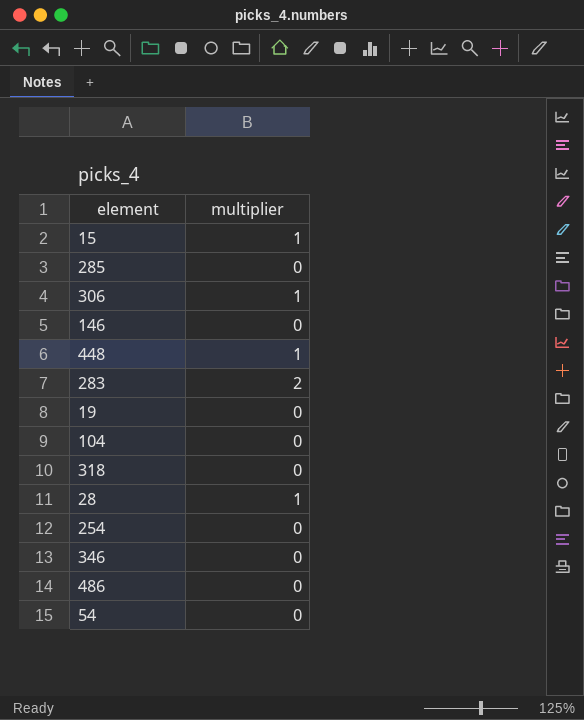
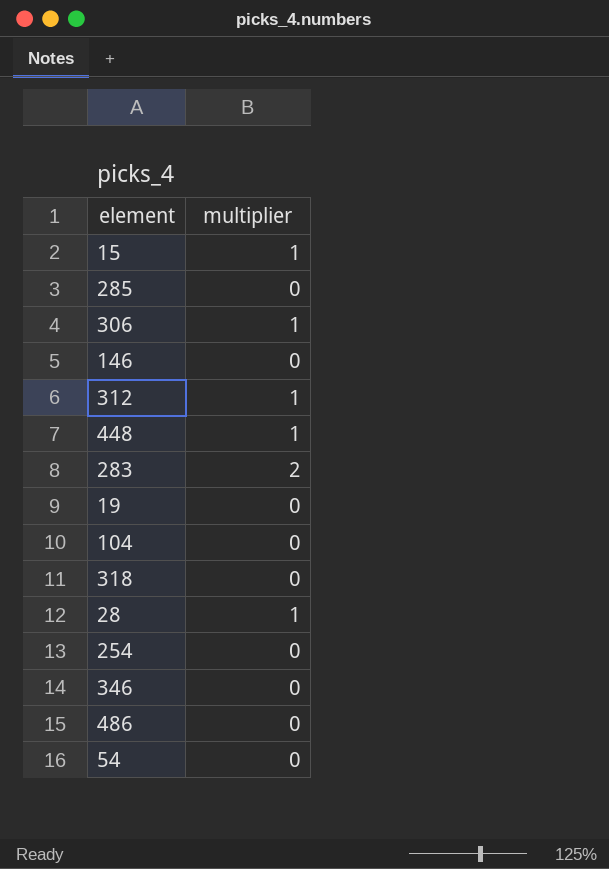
row 312: none -> 1

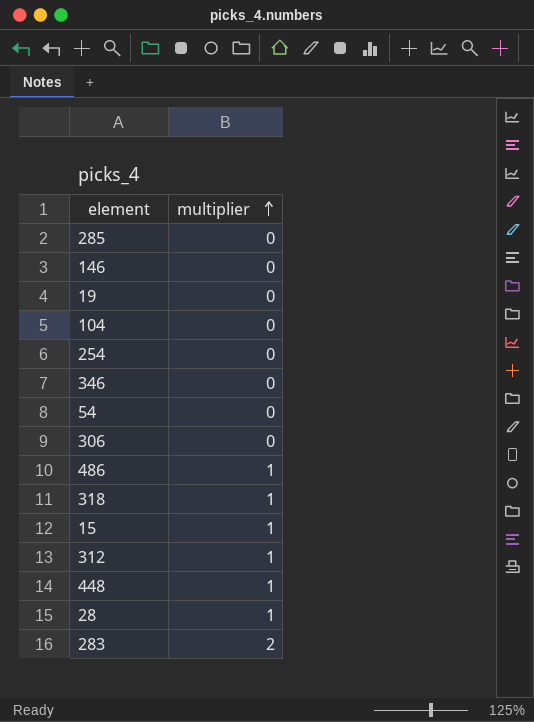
row order: none -> multiplier ascending
306 | multiplier: 1 -> 0
486 | multiplier: 0 -> 1
318 | multiplier: 0 -> 1

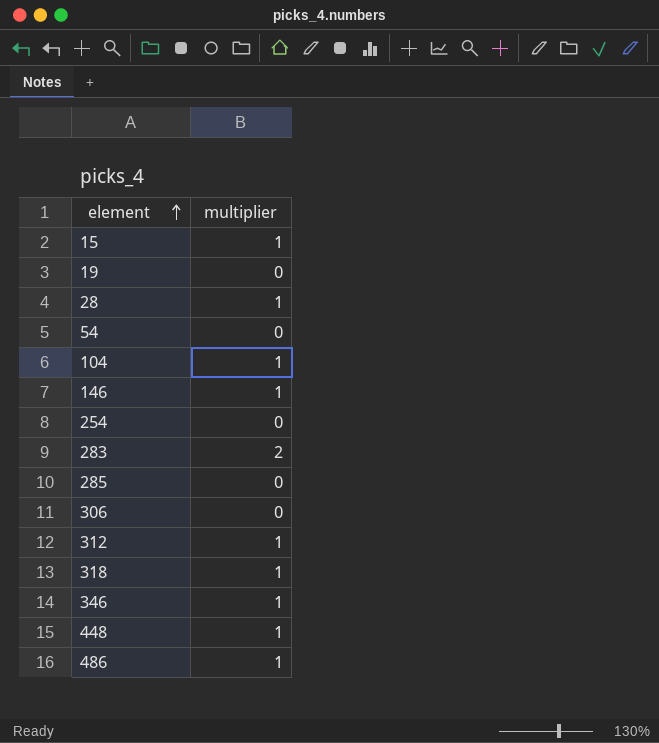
row order: multiplier ascending -> element ascending
104 | multiplier: 0 -> 1
146 | multiplier: 0 -> 1
346 | multiplier: 0 -> 1

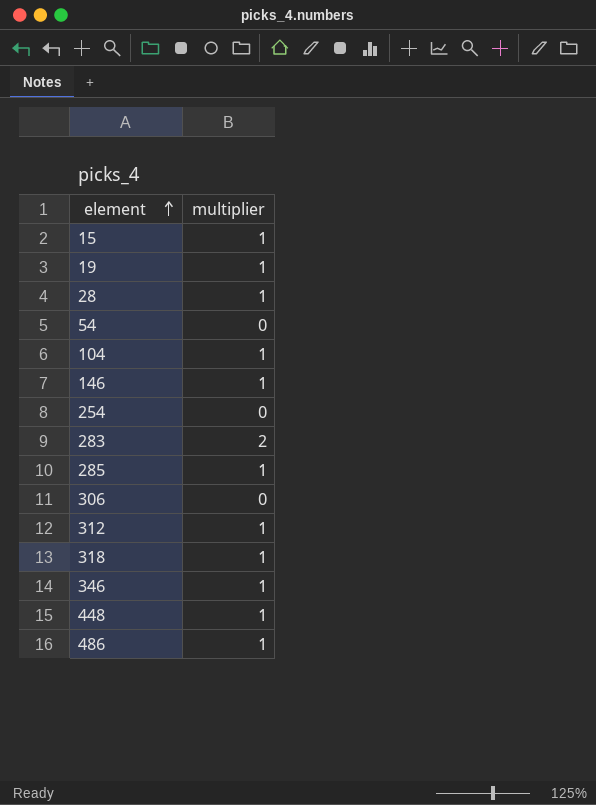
19 | multiplier: 0 -> 1
285 | multiplier: 0 -> 1

